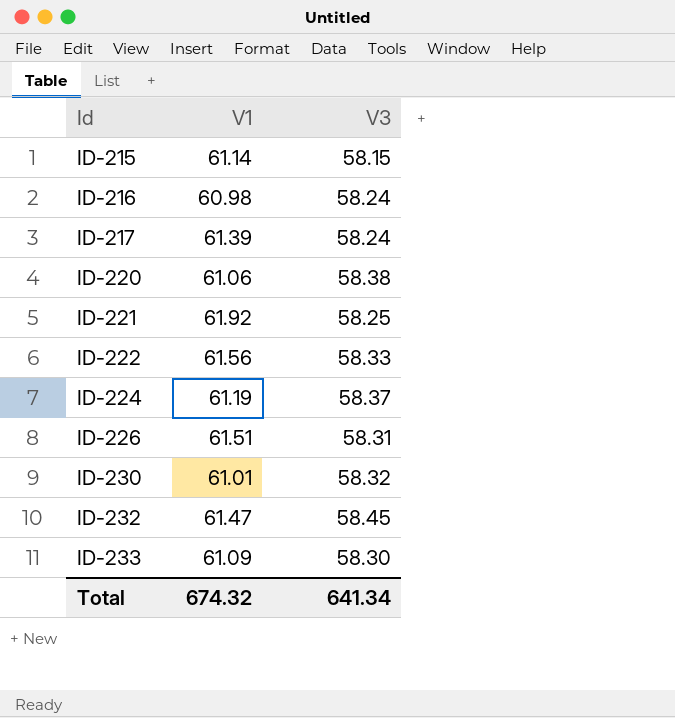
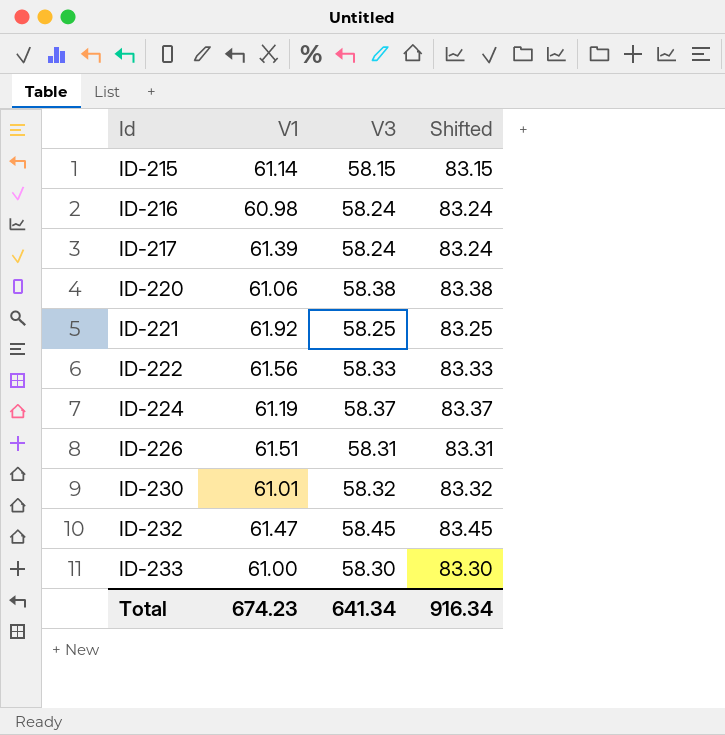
column Shifted | formula: none -> [V3] + 25
ID-233 | V1: 61.09 -> 61.00
Total | V1: 674.32 -> 674.23

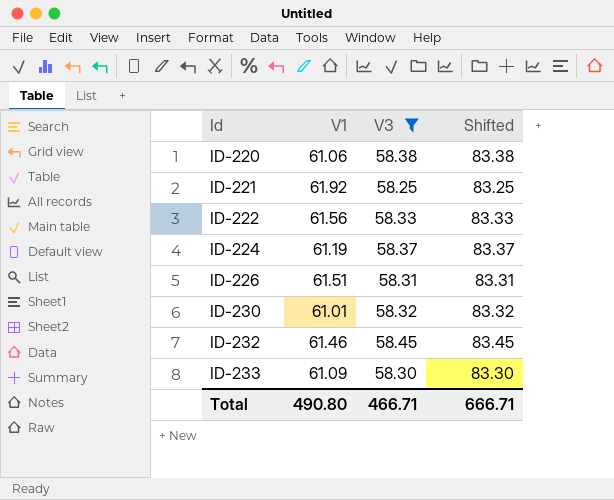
filter: none -> V3 >= 58.25
ID-232 | V1: 61.47 -> 61.46
ID-233 | V1: 61.00 -> 61.09
Total | V1: 674.23 -> 490.80
Total | V3: 641.34 -> 466.71
Total | Shifted: 916.34 -> 666.71

